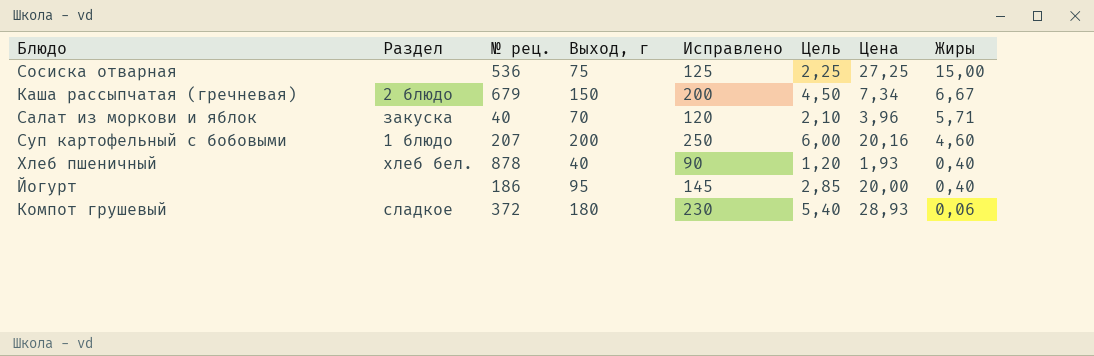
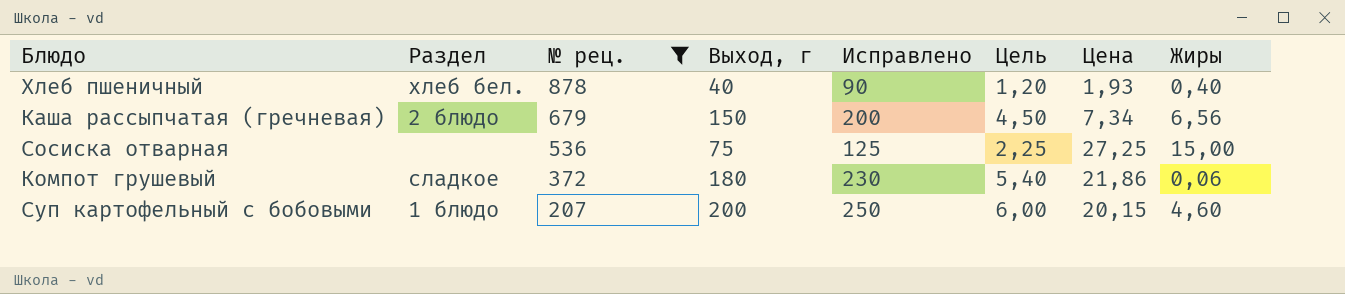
filter: none -> № рец. >= 207
row order: Жиры descending -> № рец. descending
Каша рассыпчатая (гречневая) | Жиры: 6,67 -> 6,56
Компот грушевый | Цена: 28,93 -> 21,86
Суп картофельный с бобовыми | Цена: 20,16 -> 20,15

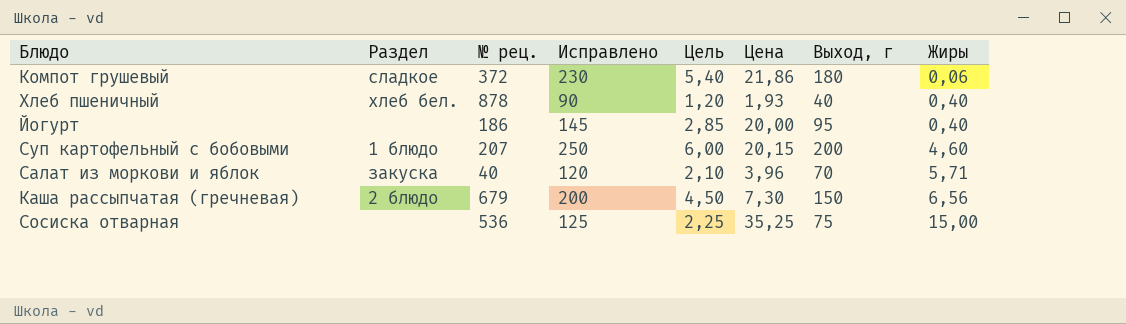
filter: № рец. >= 207 -> none
row order: № рец. descending -> Жиры ascending
column Выход, г | position: 4 -> 7
Каша рассыпчатая (гречневая) | Цена: 7,34 -> 7,30
Сосиска отварная | Цена: 27,25 -> 35,25

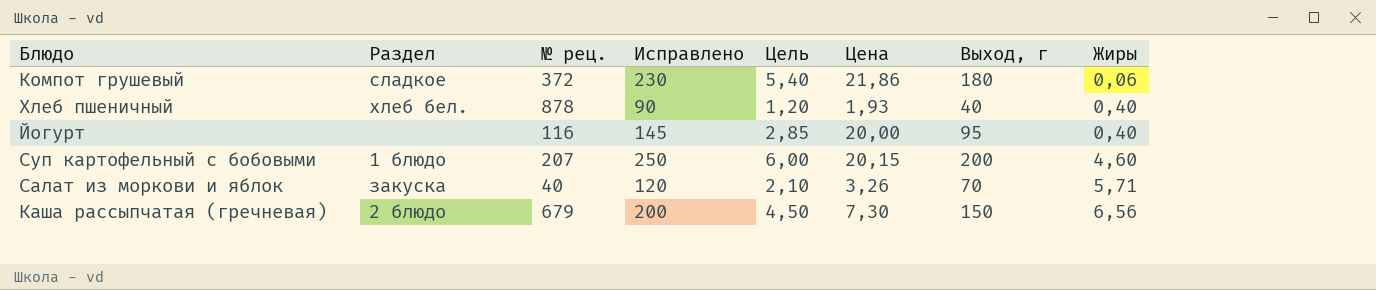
row Сосиска отварная: none | 536 | 125 | 2,25 | 35,25 | 75 | 15,00 -> none
Йогурт | № рец.: 186 -> 116
Салат из моркови и яблок | Цена: 3,96 -> 3,26

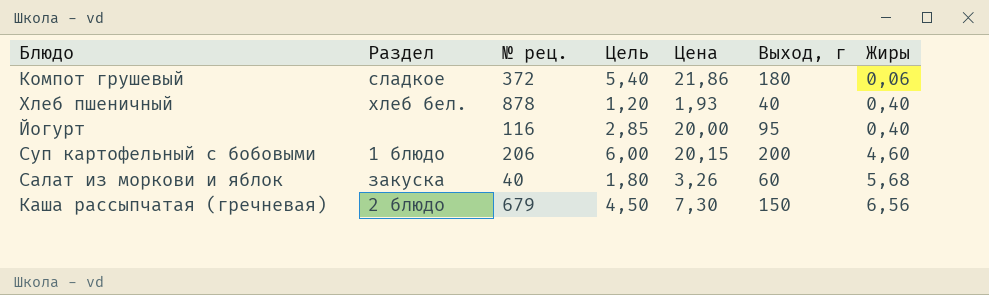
column Исправлено | formula: [Выход, г] + 50 -> none
Суп картофельный с бобовыми | № рец.: 207 -> 206
Салат из моркови и яблок | Цель: 2,10 -> 1,80
Салат из моркови и яблок | Выход, г: 70 -> 60
Салат из моркови и яблок | Жиры: 5,71 -> 5,68

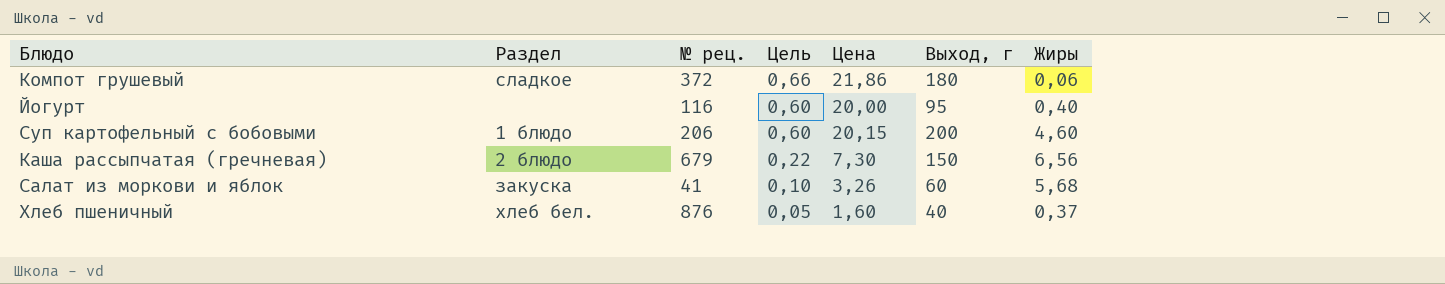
row order: Жиры ascending -> Цель descending
column Цель | formula: [Выход, г] * 0,03 -> [Цена] * 0,03
Салат из моркови и яблок | № рец.: 40 -> 41
Хлеб пшеничный | № рец.: 878 -> 876
Хлеб пшеничный | Цена: 1,93 -> 1,60
Хлеб пшеничный | Жиры: 0,40 -> 0,37

